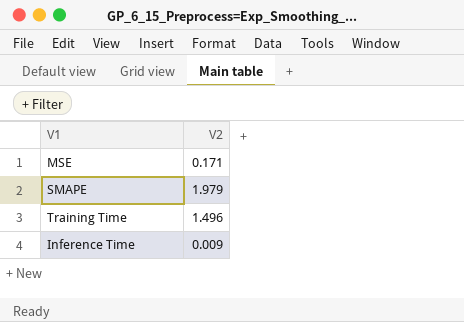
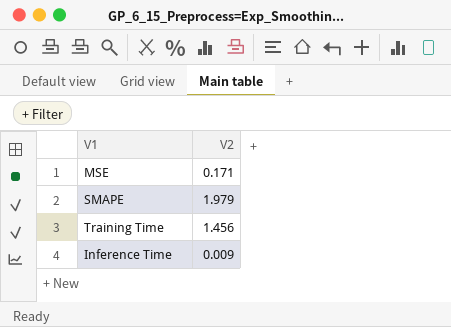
Training Time | V2: 1.496 -> 1.456

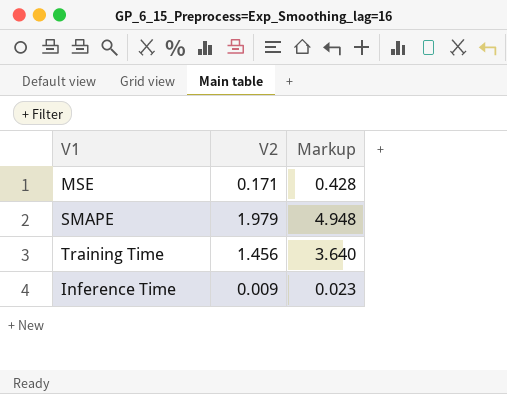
column Markup | formula: none -> [V2] * 2.5

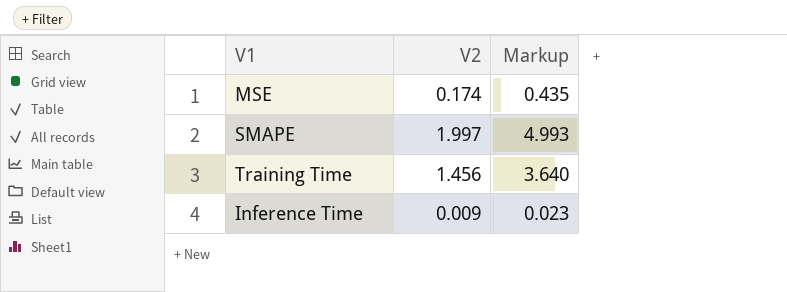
MSE | V2: 0.171 -> 0.174
MSE | Markup: 0.428 -> 0.435
SMAPE | V2: 1.979 -> 1.997
SMAPE | Markup: 4.948 -> 4.993

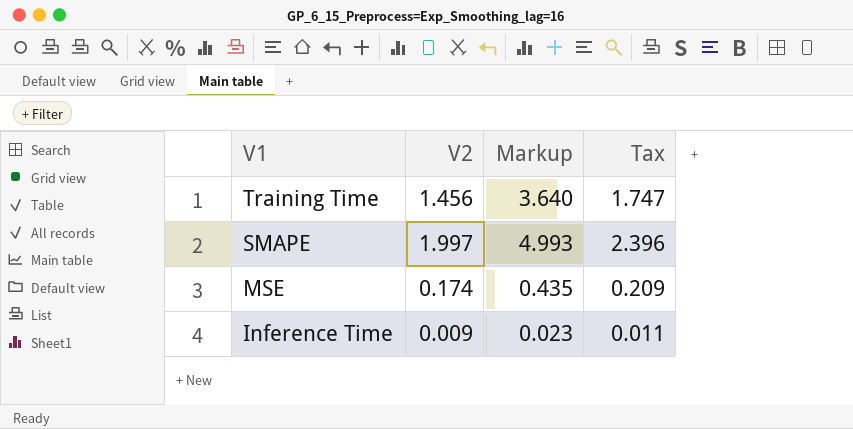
row order: none -> V1 descending
column Tax | formula: none -> [V2] * 1.2

